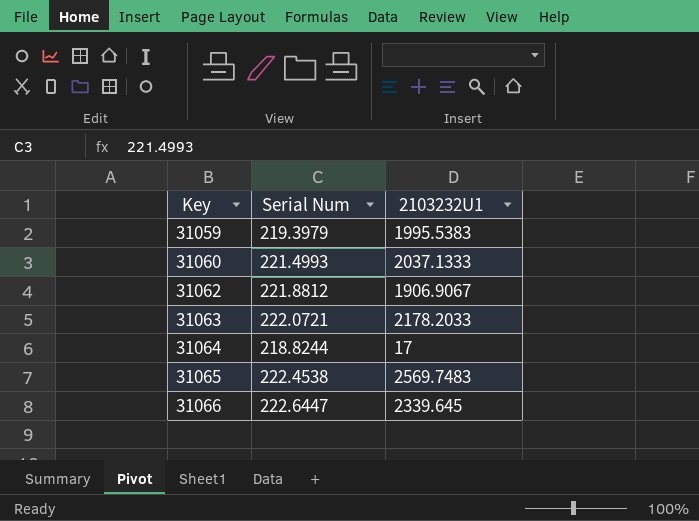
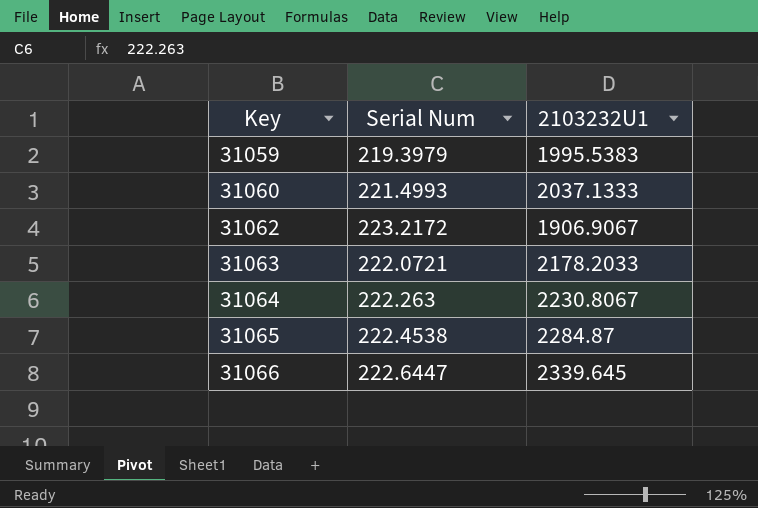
31062 | Serial Num: 221.8812 -> 223.2172
31064 | Serial Num: 218.8244 -> 222.263
31064 | 2103232U1: 17 -> 2230.8067
31065 | 2103232U1: 2569.7483 -> 2284.87

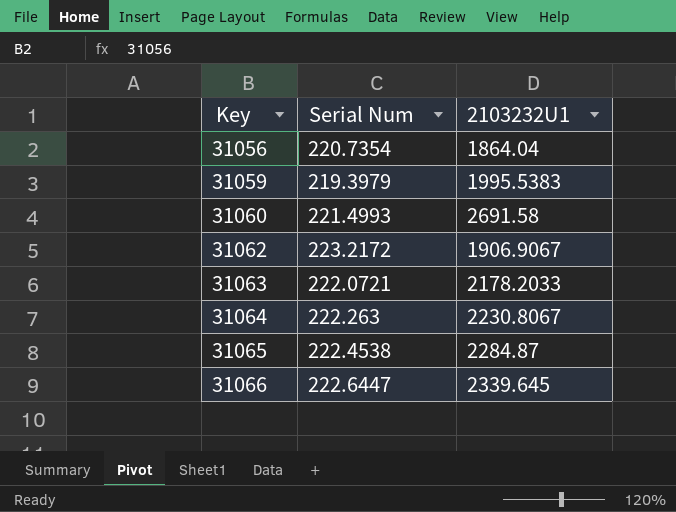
row 31056: none -> 220.7354 | 1864.04
31060 | 2103232U1: 2037.1333 -> 2691.58

